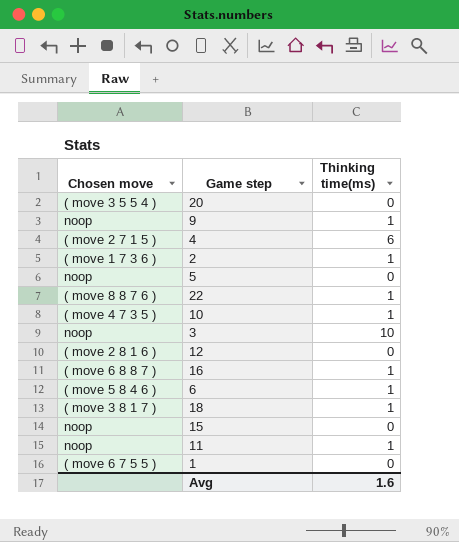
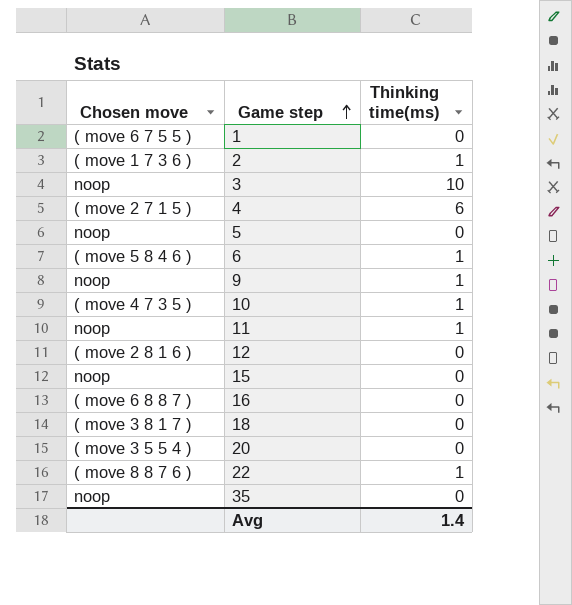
row order: none -> Game step ascending
16 | Thinking time(ms): 1 -> 0
18 | Thinking time(ms): 1 -> 0
row 35: none -> noop | 0
Avg | Thinking time(ms): 1.6 -> 1.4

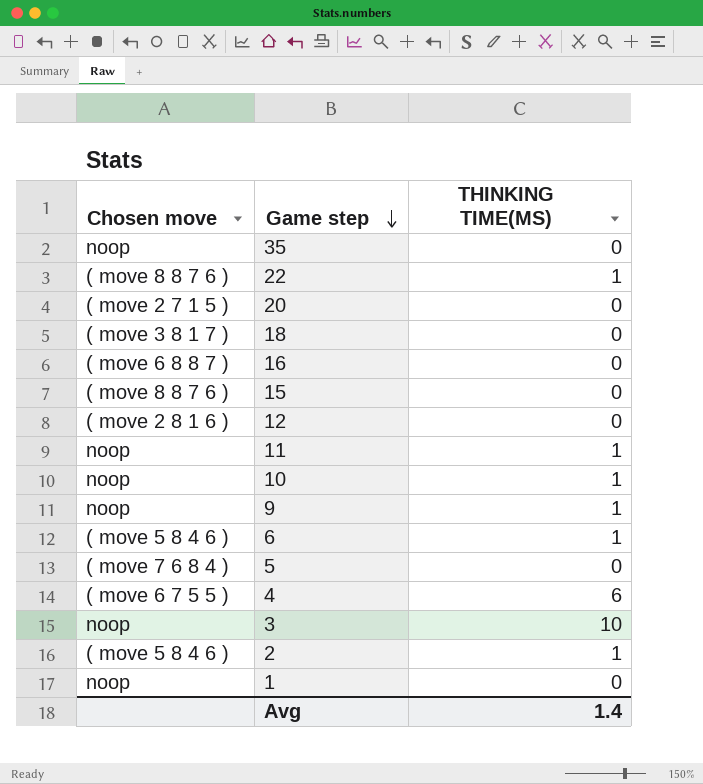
row order: Game step ascending -> Game step descending
column name: Thinking time(ms) -> THINKING TIME(MS)
20 | Chosen move: ( move 3 5 5 4 ) -> ( move 2 7 1 5 )
15 | Chosen move: noop -> ( move 8 8 7 6 )
10 | Chosen move: ( move 4 7 3 5 ) -> noop
5 | Chosen move: noop -> ( move 7 6 8 4 )
4 | Chosen move: ( move 2 7 1 5 ) -> ( move 6 7 5 5 )
2 | Chosen move: ( move 1 7 3 6 ) -> ( move 5 8 4 6 )
1 | Chosen move: ( move 6 7 5 5 ) -> noop

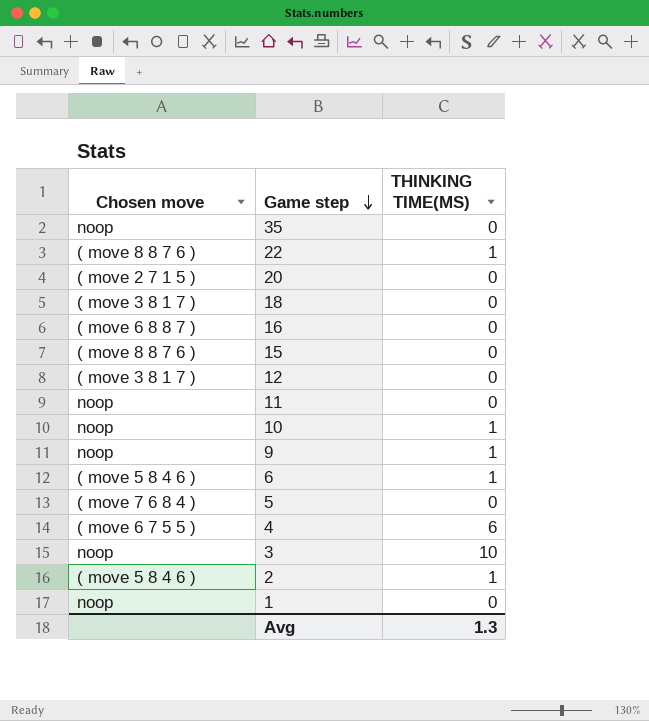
12 | Chosen move: ( move 2 8 1 6 ) -> ( move 3 8 1 7 )
11 | THINKING TIME(MS): 1 -> 0
Avg | THINKING TIME(MS): 1.4 -> 1.3

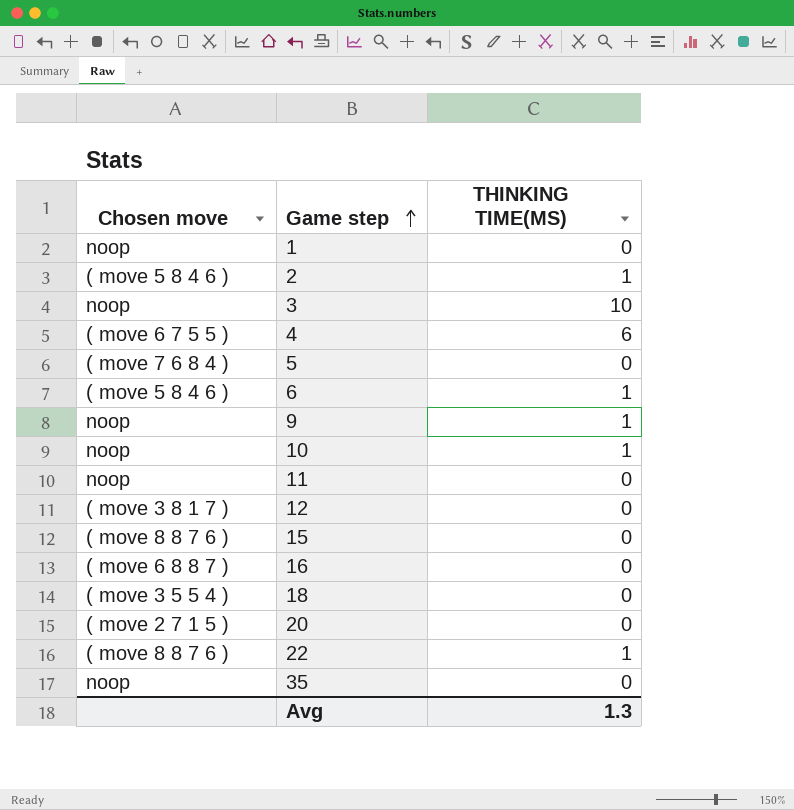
row order: Game step descending -> Game step ascending
18 | Chosen move: ( move 3 8 1 7 ) -> ( move 3 5 5 4 )

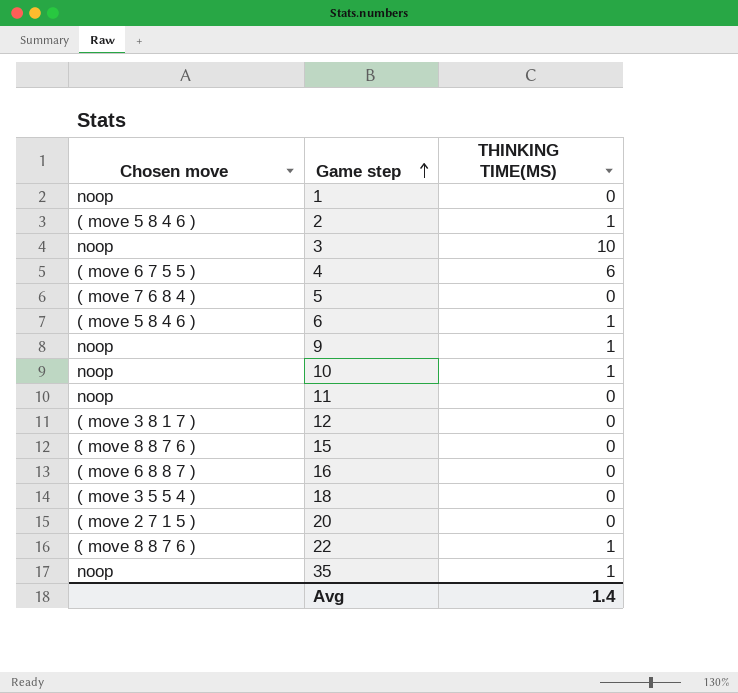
35 | THINKING TIME(MS): 0 -> 1
Avg | THINKING TIME(MS): 1.3 -> 1.4

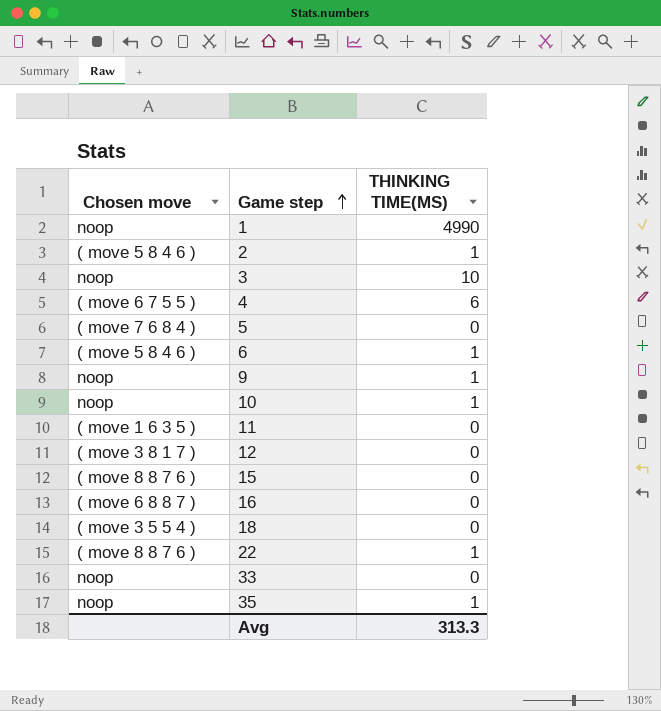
row 20: ( move 2 7 1 5 ) | 0 -> none
1 | THINKING TIME(MS): 0 -> 4990
11 | Chosen move: noop -> ( move 1 6 3 5 )
row 33: none -> noop | 0
Avg | THINKING TIME(MS): 1.4 -> 313.3

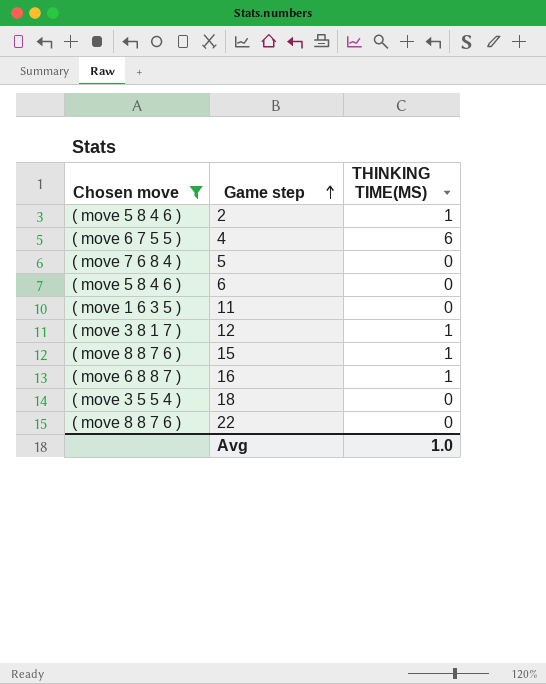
filter: none -> Chosen move != noop
6 | THINKING TIME(MS): 1 -> 0
12 | THINKING TIME(MS): 0 -> 1
15 | THINKING TIME(MS): 0 -> 1
16 | THINKING TIME(MS): 0 -> 1
22 | THINKING TIME(MS): 1 -> 0
Avg | THINKING TIME(MS): 313.3 -> 1.0

